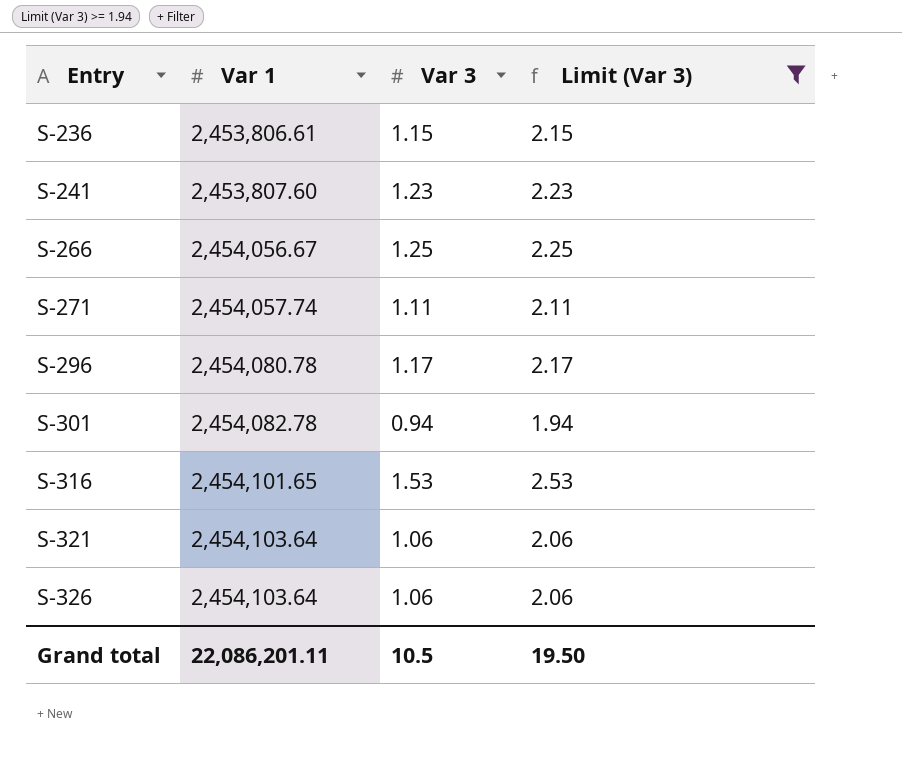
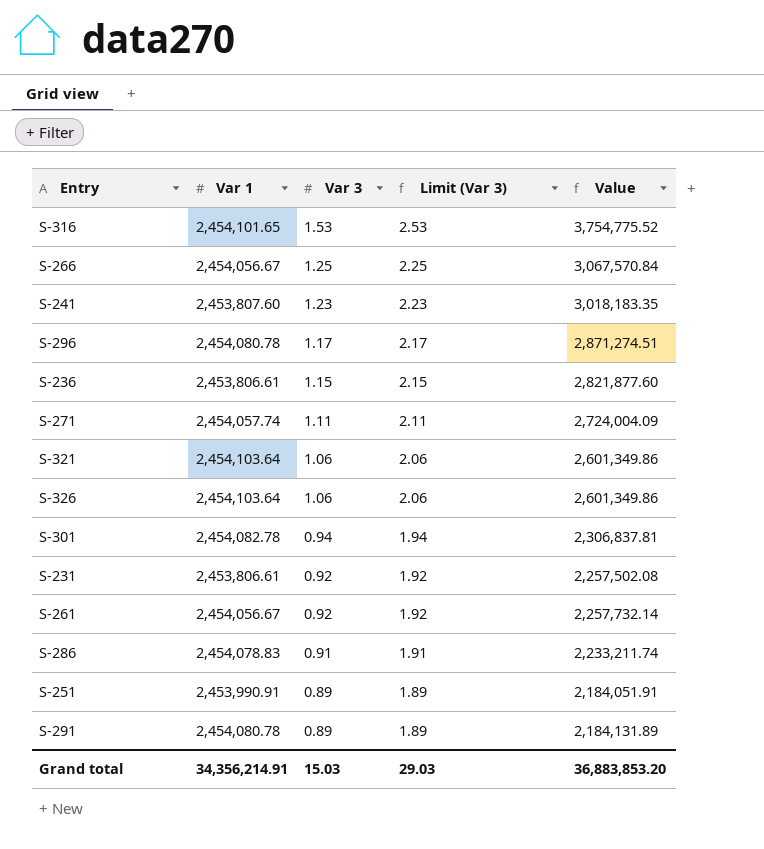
filter: Limit (Var 3) >= 1.94 -> none
row order: Entry ascending -> Var 3 descending
column Value | formula: none -> [Var 1] * [Var 3]
Grand total | Var 1: 22,086,201.11 -> 34,356,214.91
Grand total | Var 3: 10.5 -> 15.03
Grand total | Limit (Var 3): 19.50 -> 29.03

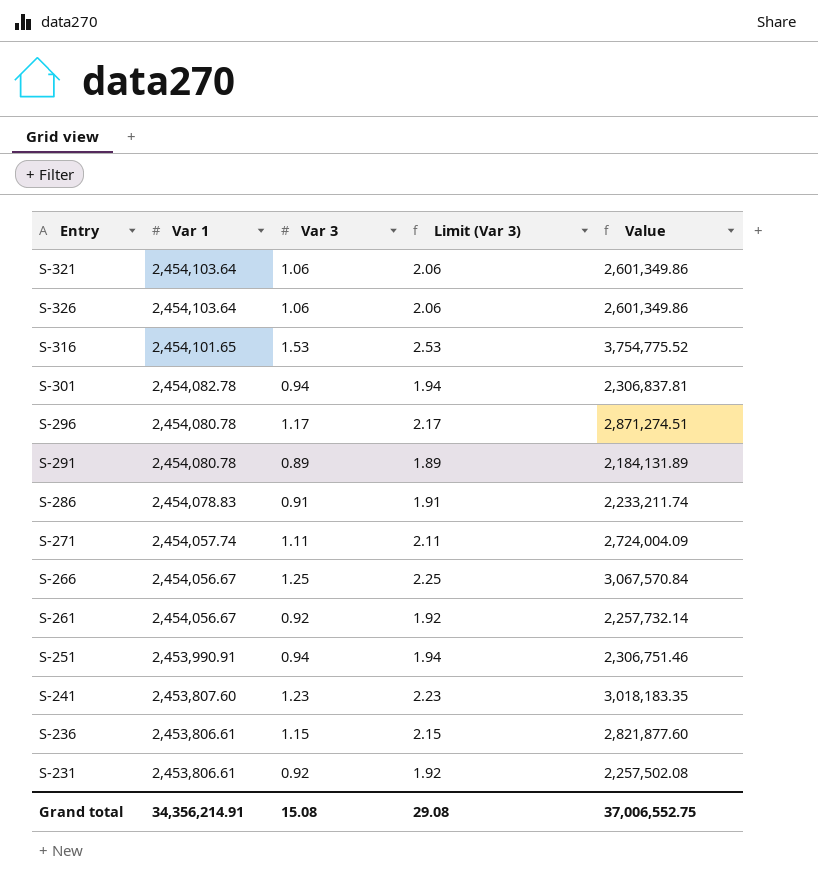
row order: Var 3 descending -> Var 1 descending
S-251 | Var 3: 0.89 -> 0.94
S-251 | Limit (Var 3): 1.89 -> 1.94
S-251 | Value: 2,184,051.91 -> 2,306,751.46
Grand total | Var 3: 15.03 -> 15.08
Grand total | Limit (Var 3): 29.03 -> 29.08
Grand total | Value: 36,883,853.20 -> 37,006,552.75

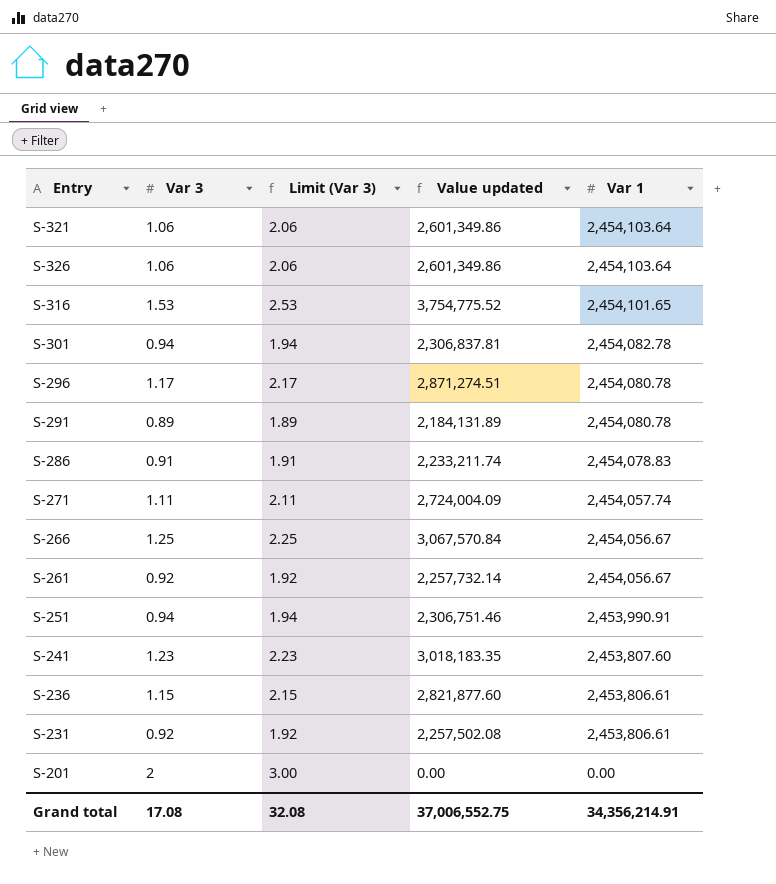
column name: Value -> Value updated
column Var 1 | position: 2 -> 5
row S-201: none -> 2 | 3.00 | 0.00 | 0.00
Grand total | Var 3: 15.08 -> 17.08
Grand total | Limit (Var 3): 29.08 -> 32.08

